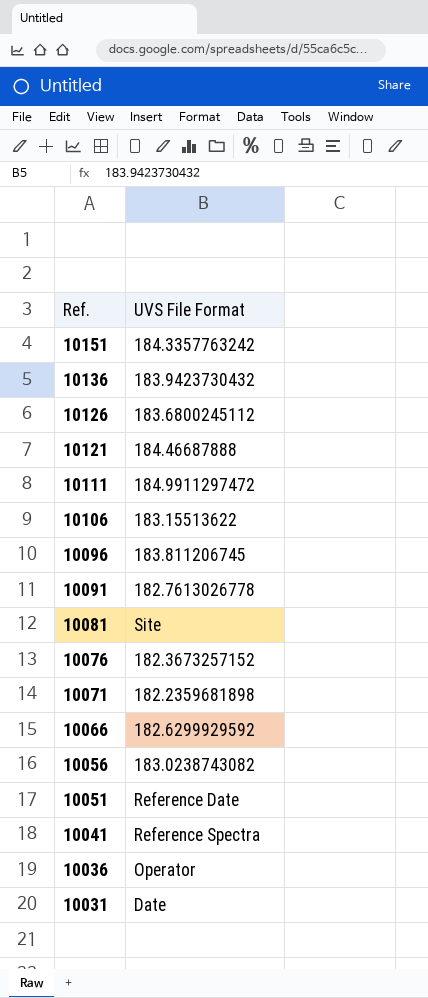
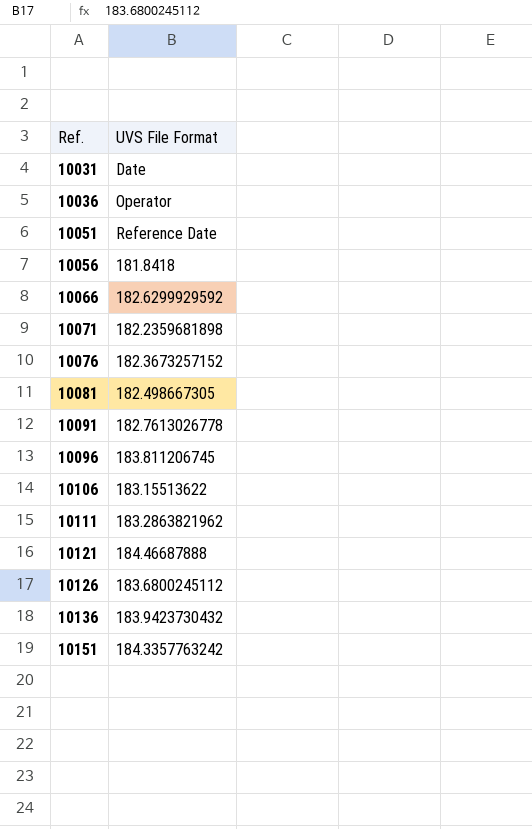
row order: Ref. descending -> Ref. ascending
row 10041: Reference Spectra -> none
10056 | UVS File Format: 183.0238743082 -> 181.8418
10081 | UVS File Format: Site -> 182.498667305
10111 | UVS File Format: 184.9911297472 -> 183.2863821962

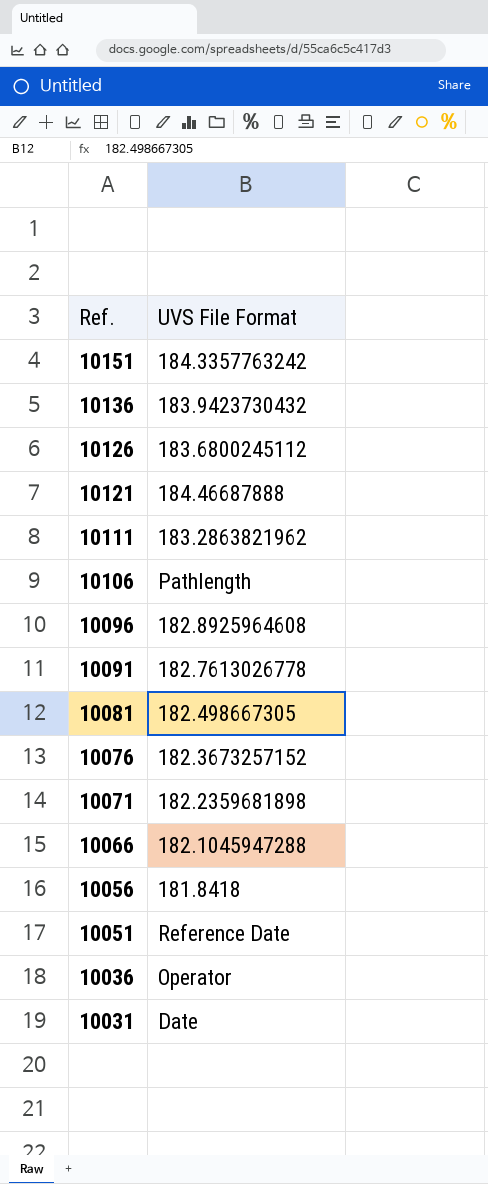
row order: Ref. ascending -> Ref. descending
10106 | UVS File Format: 183.15513622 -> Pathlength
10096 | UVS File Format: 183.811206745 -> 182.8925964608
10066 | UVS File Format: 182.6299929592 -> 182.1045947288

